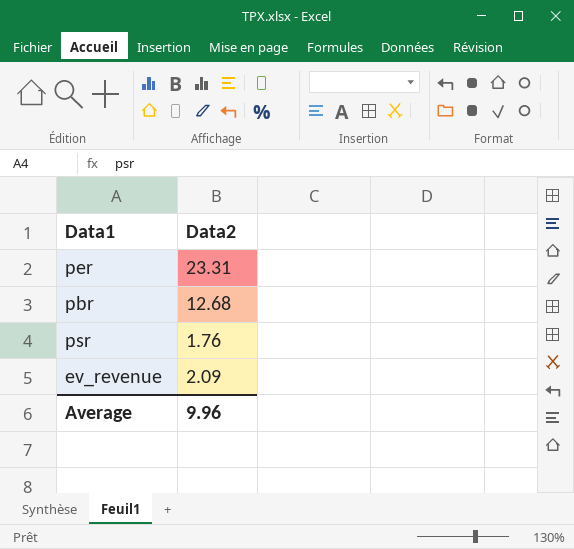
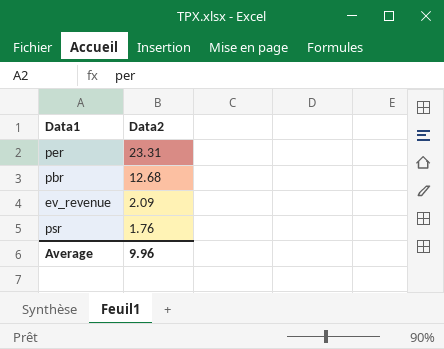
row order: none -> Data2 descending

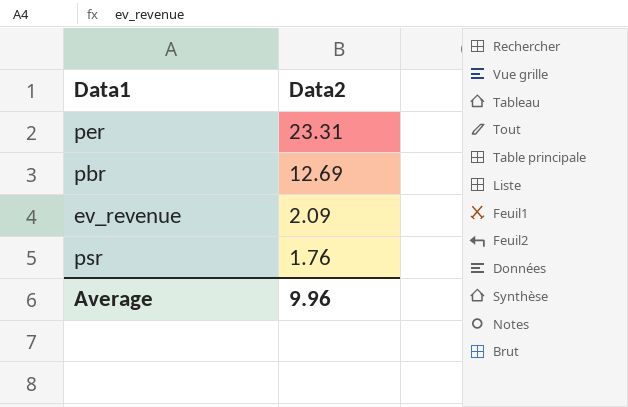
pbr | Data2: 12.68 -> 12.69

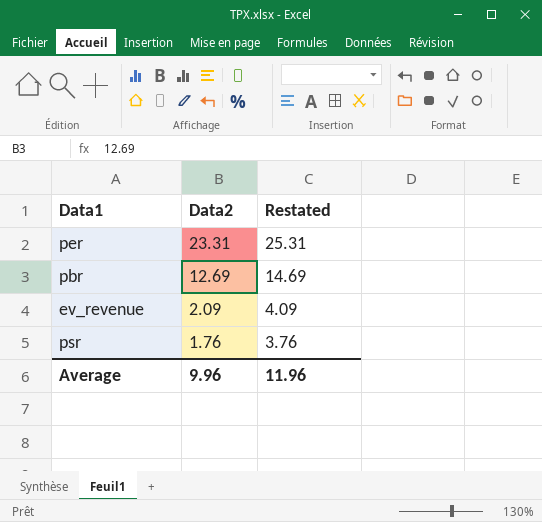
column Restated | formula: none -> [Data2] + 2

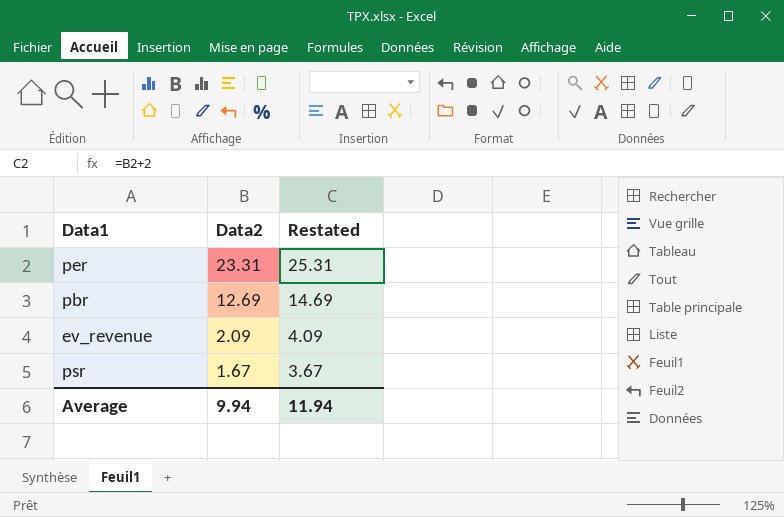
psr | Data2: 1.76 -> 1.67
psr | Restated: 3.76 -> 3.67
Average | Data2: 9.96 -> 9.94
Average | Restated: 11.96 -> 11.94

